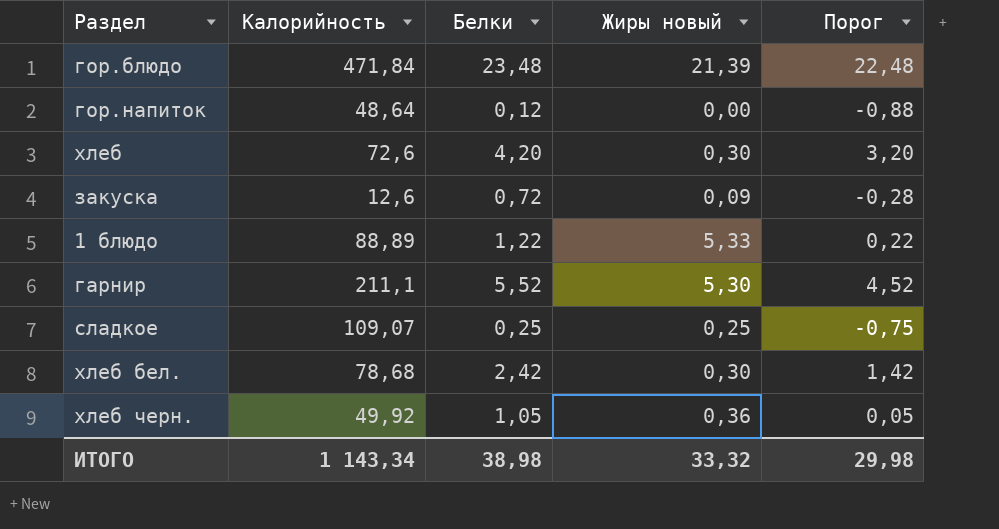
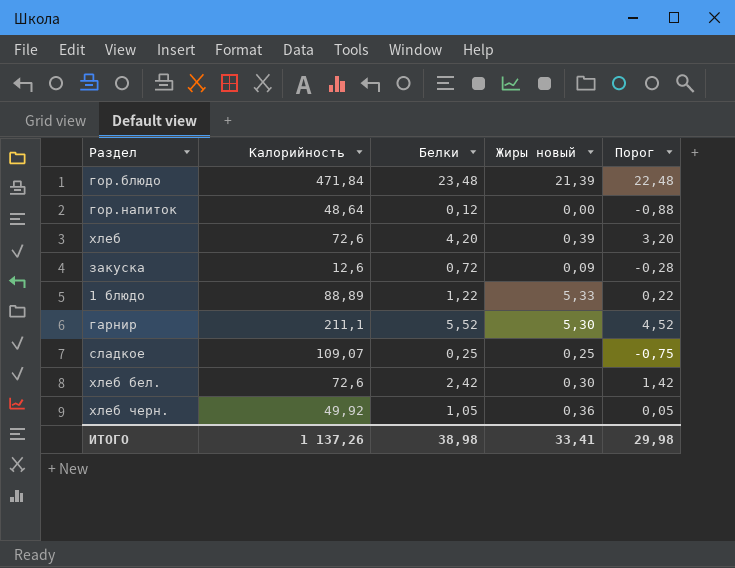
хлеб | Жиры новый: 0,30 -> 0,39
хлеб бел. | Калорийность: 78,68 -> 72,6
ИТОГО | Калорийность: 1 143,34 -> 1 137,26
ИТОГО | Жиры новый: 33,32 -> 33,41

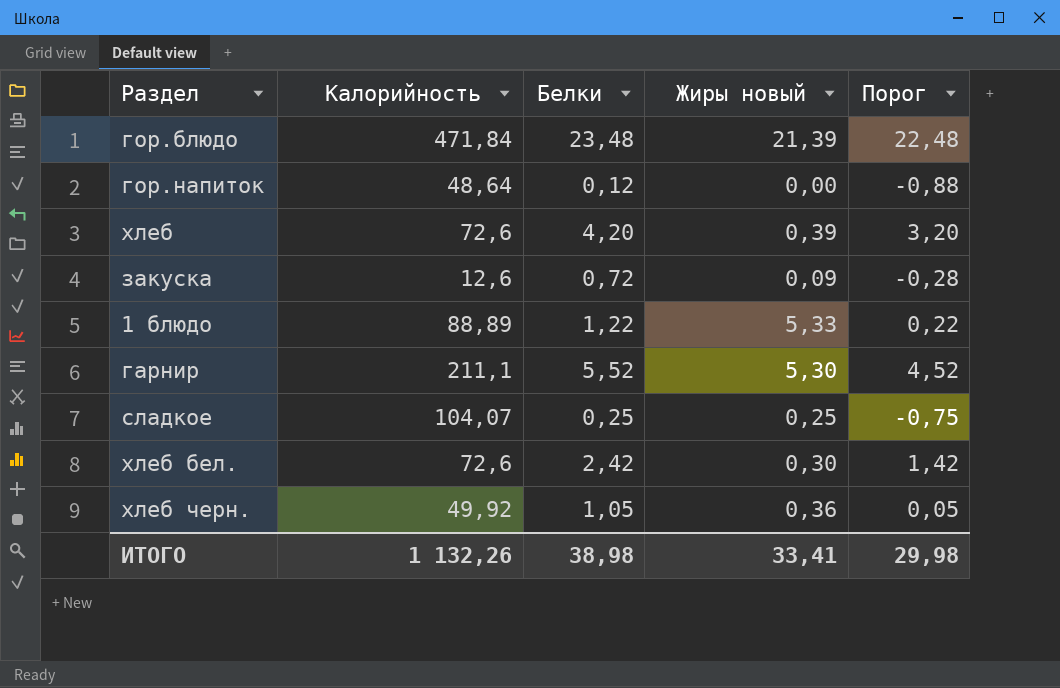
сладкое | Калорийность: 109,07 -> 104,07
ИТОГО | Калорийность: 1 137,26 -> 1 132,26

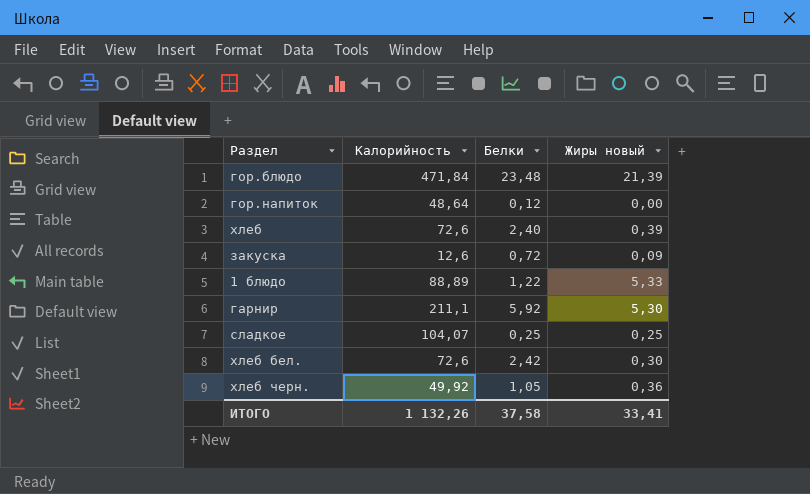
column Порог | formula: [Белки] - 1 -> none
хлеб | Белки: 4,20 -> 2,40
гарнир | Белки: 5,52 -> 5,92
ИТОГО | Белки: 38,98 -> 37,58

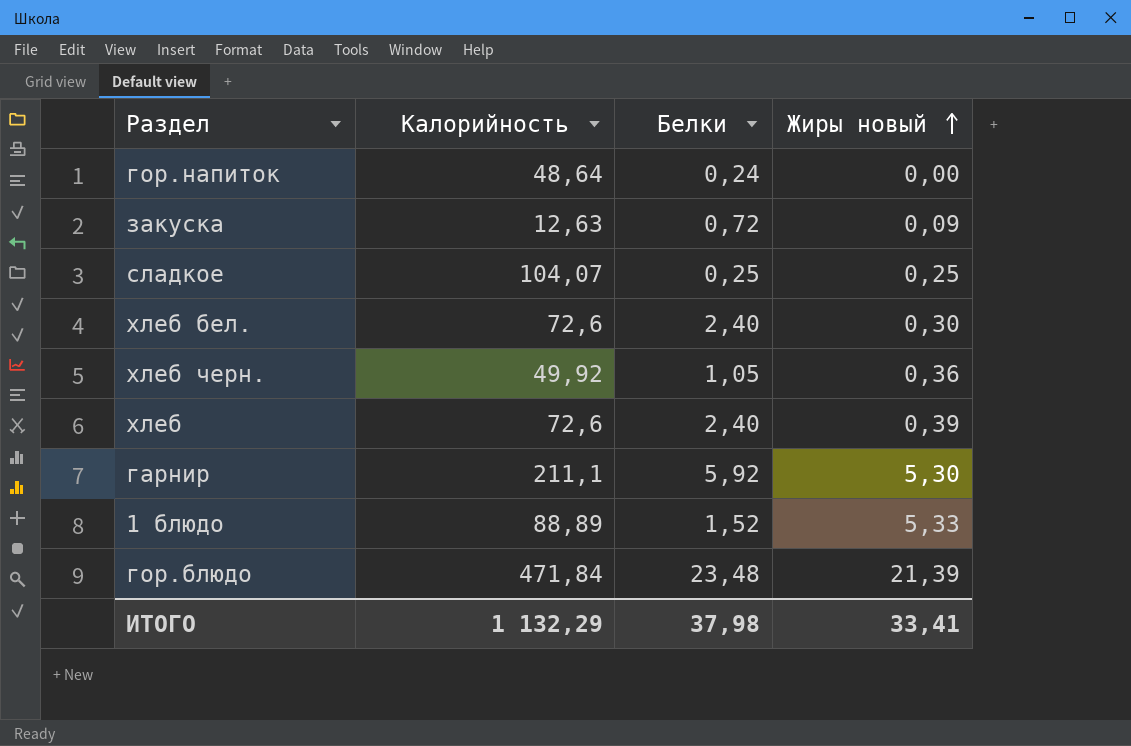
row order: none -> Жиры новый ascending
гор.напиток | Белки: 0,12 -> 0,24
закуска | Калорийность: 12,6 -> 12,63
хлеб бел. | Белки: 2,42 -> 2,40
1 блюдо | Белки: 1,22 -> 1,52
ИТОГО | Калорийность: 1 132,26 -> 1 132,29
ИТОГО | Белки: 37,58 -> 37,98

